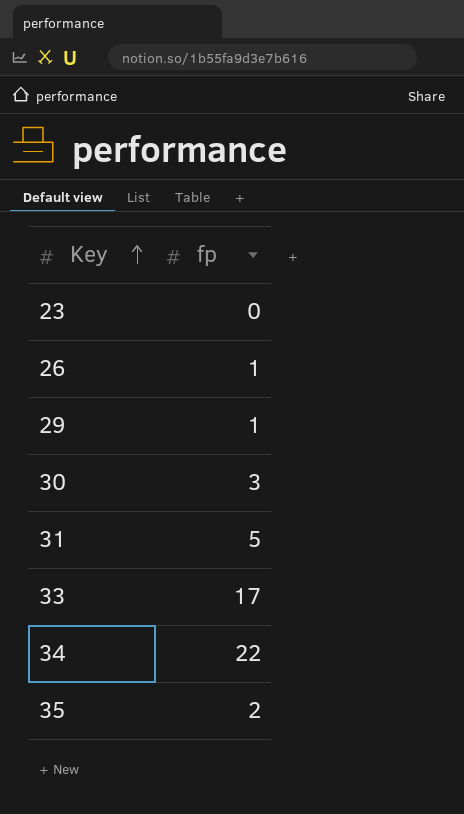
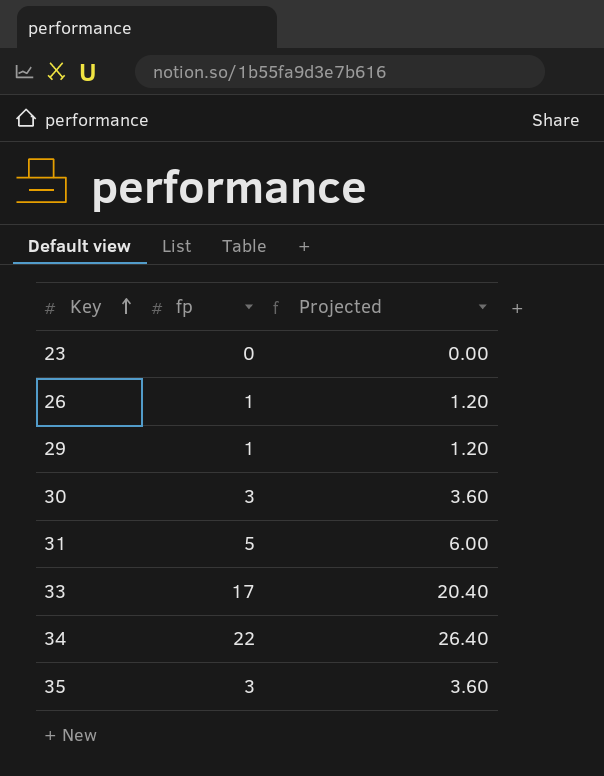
column Projected | formula: none -> [fp] * 1.2
35 | fp: 2 -> 3

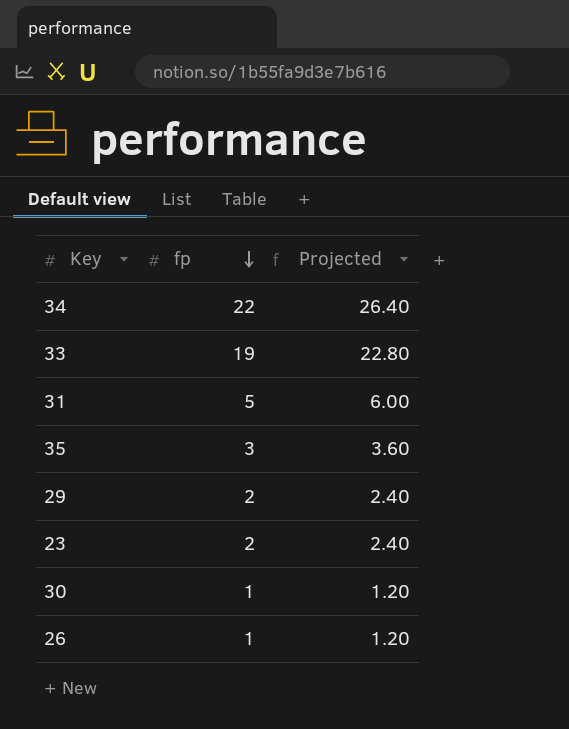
row order: Key ascending -> fp descending
33 | fp: 17 -> 19
33 | Projected: 20.40 -> 22.80
29 | fp: 1 -> 2
29 | Projected: 1.20 -> 2.40
23 | fp: 0 -> 2
23 | Projected: 0.00 -> 2.40
30 | fp: 3 -> 1
30 | Projected: 3.60 -> 1.20

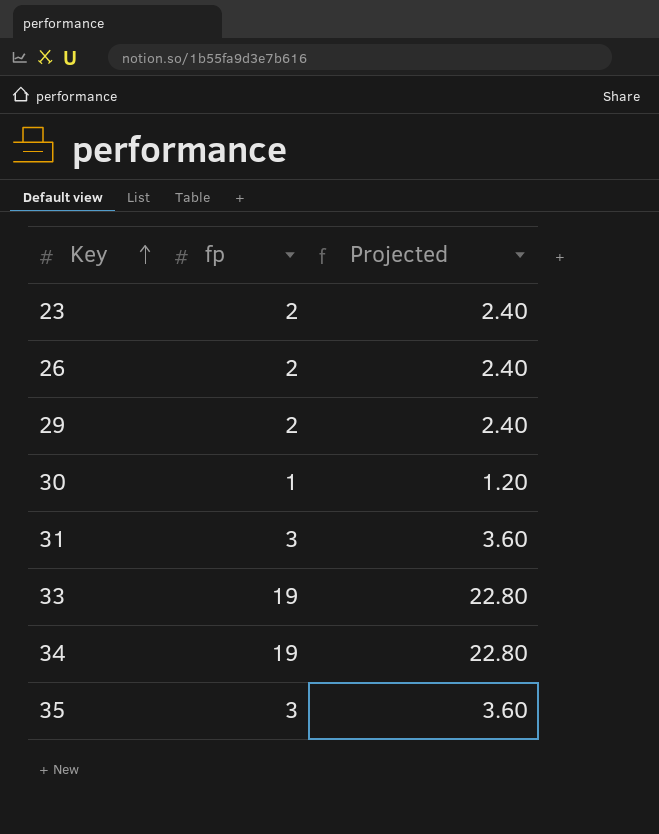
row order: fp descending -> Key ascending
26 | fp: 1 -> 2
26 | Projected: 1.20 -> 2.40
31 | fp: 5 -> 3
31 | Projected: 6.00 -> 3.60
34 | fp: 22 -> 19
34 | Projected: 26.40 -> 22.80

